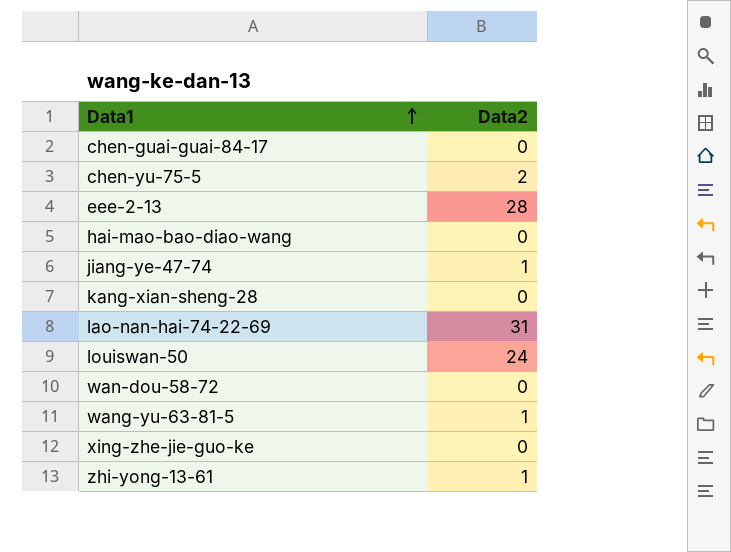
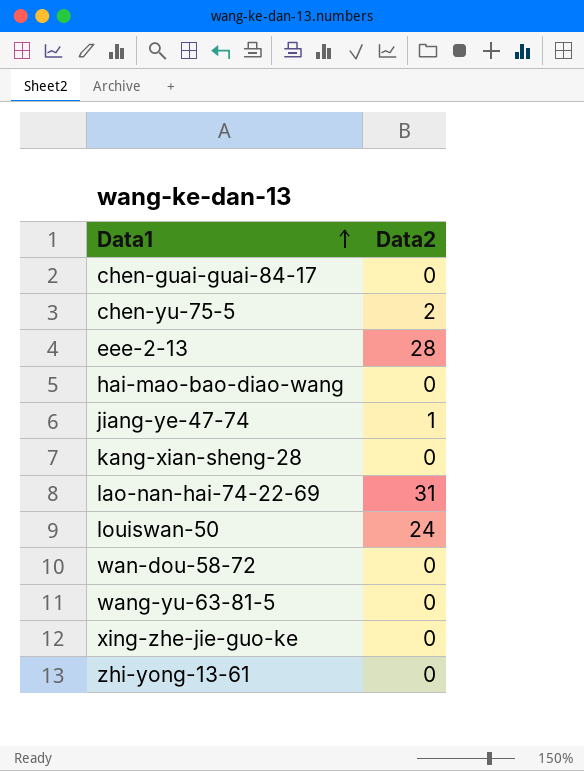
wang-yu-63-81-5 | Data2: 1 -> 0
zhi-yong-13-61 | Data2: 1 -> 0

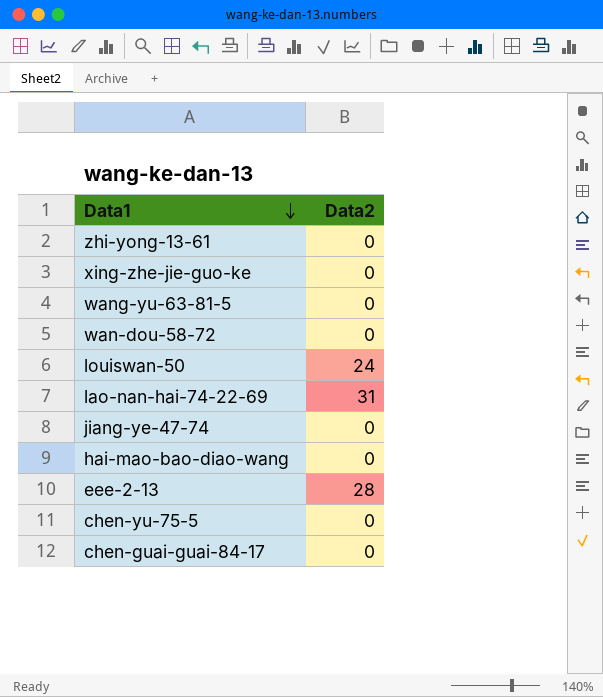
row order: Data1 ascending -> Data1 descending
row kang-xian-sheng-28: 0 -> none
jiang-ye-47-74 | Data2: 1 -> 0
chen-yu-75-5 | Data2: 2 -> 0

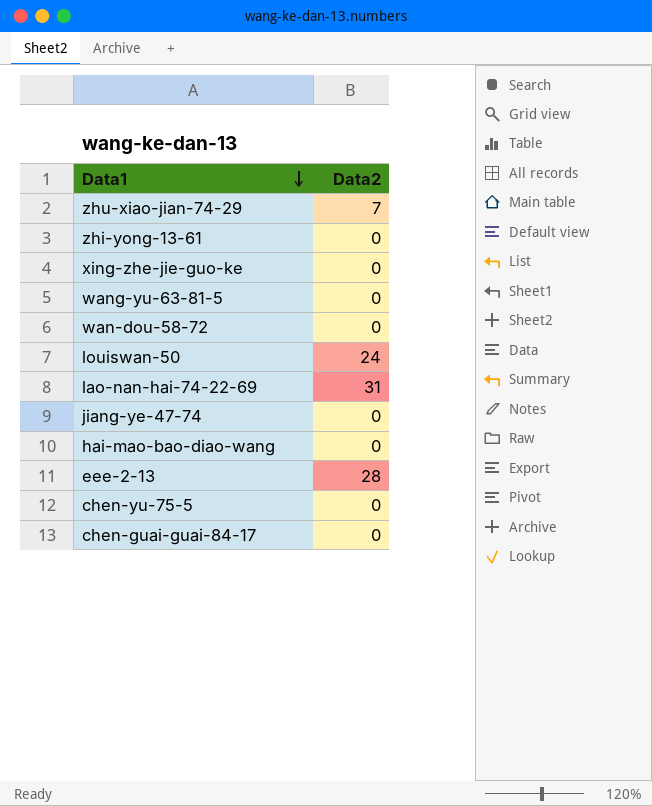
row zhu-xiao-jian-74-29: none -> 7

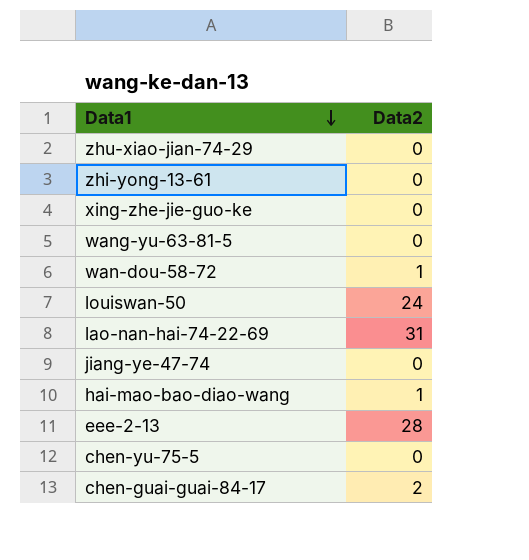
zhu-xiao-jian-74-29 | Data2: 7 -> 0
wan-dou-58-72 | Data2: 0 -> 1
hai-mao-bao-diao-wang | Data2: 0 -> 1
chen-guai-guai-84-17 | Data2: 0 -> 2

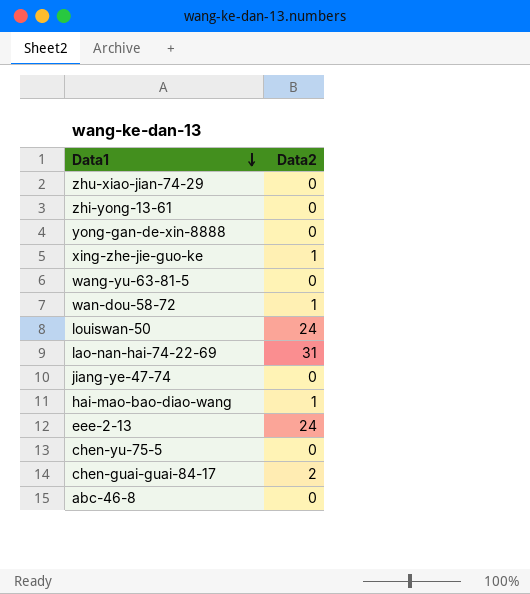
row yong-gan-de-xin-8888: none -> 0
xing-zhe-jie-guo-ke | Data2: 0 -> 1
eee-2-13 | Data2: 28 -> 24
row abc-46-8: none -> 0

